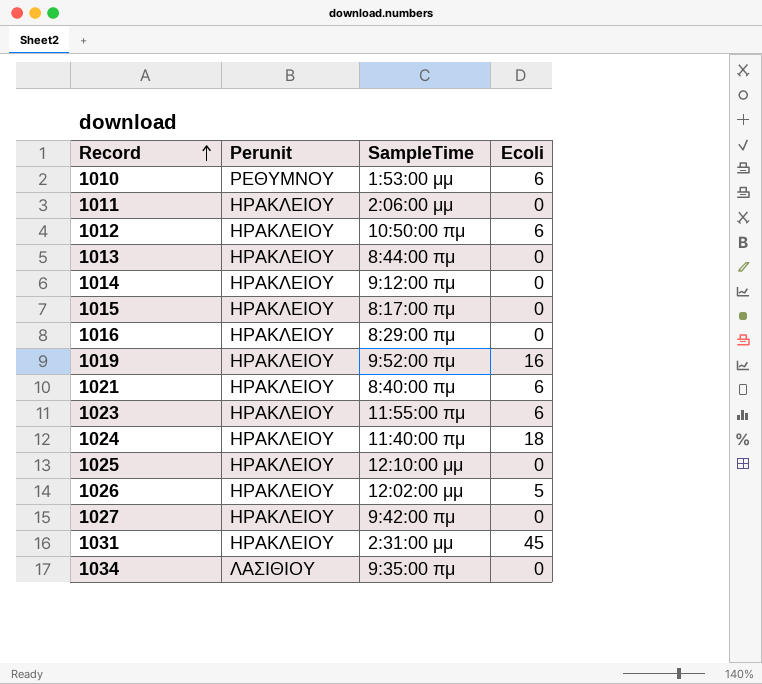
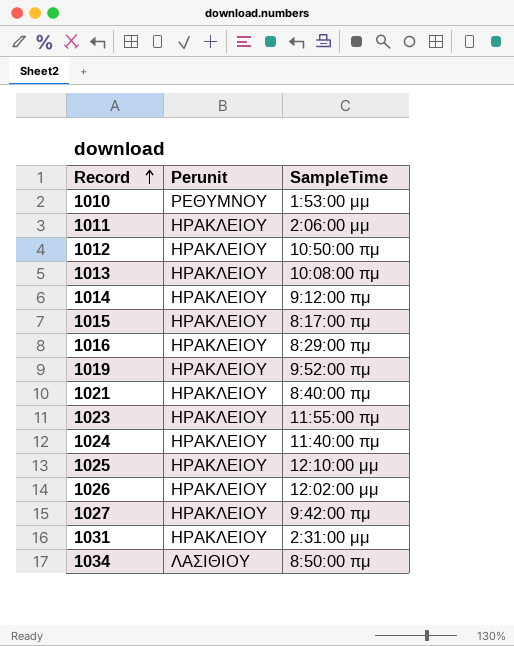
column Ecoli | position: 4 -> none
1013 | SampleTime: 8:44:00 πμ -> 10:08:00 πμ
1034 | SampleTime: 9:35:00 πμ -> 8:50:00 πμ

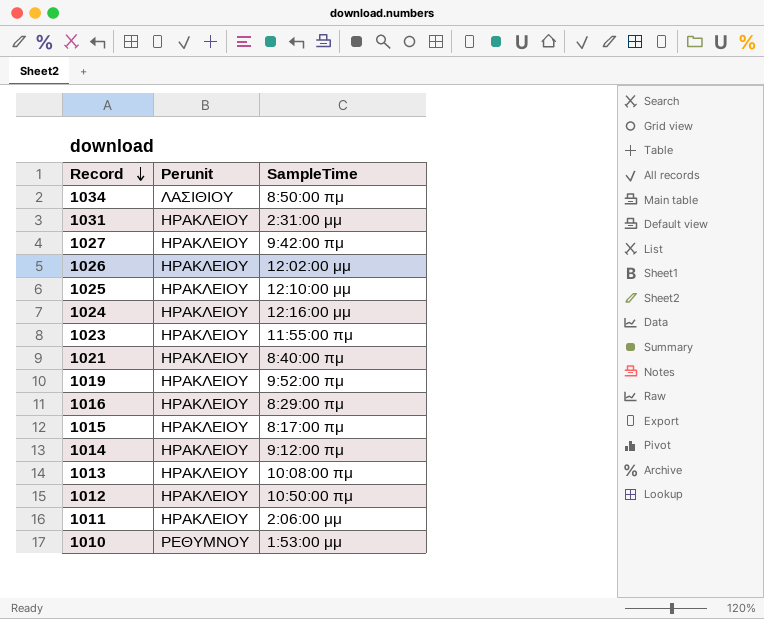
row order: Record ascending -> Record descending
1024 | SampleTime: 11:40:00 πμ -> 12:16:00 μμ

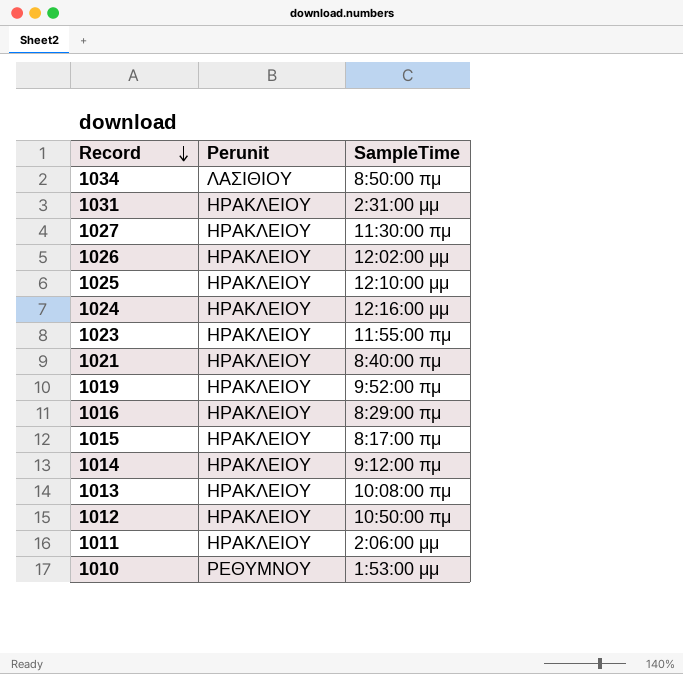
1027 | SampleTime: 9:42:00 πμ -> 11:30:00 πμ

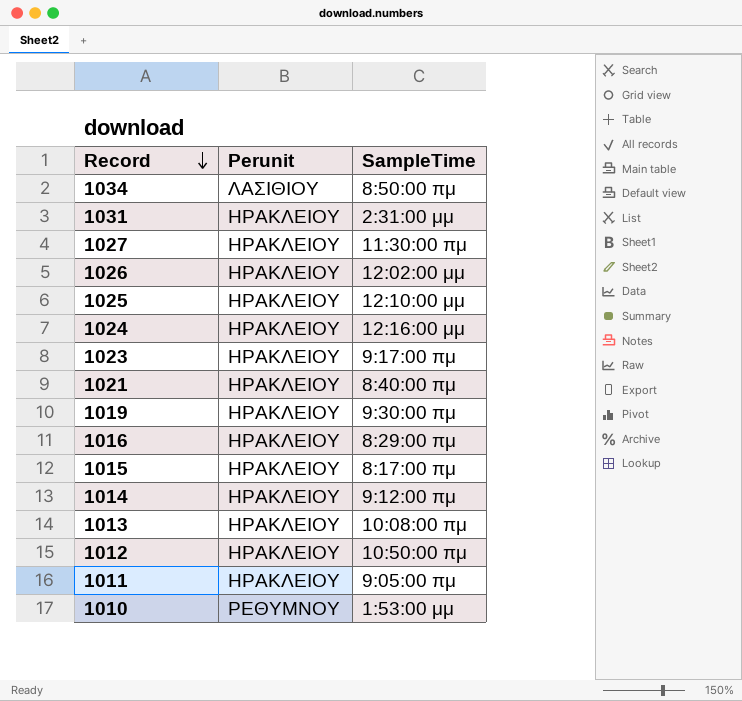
1023 | SampleTime: 11:55:00 πμ -> 9:17:00 πμ
1019 | SampleTime: 9:52:00 πμ -> 9:30:00 πμ
1011 | SampleTime: 2:06:00 μμ -> 9:05:00 πμ

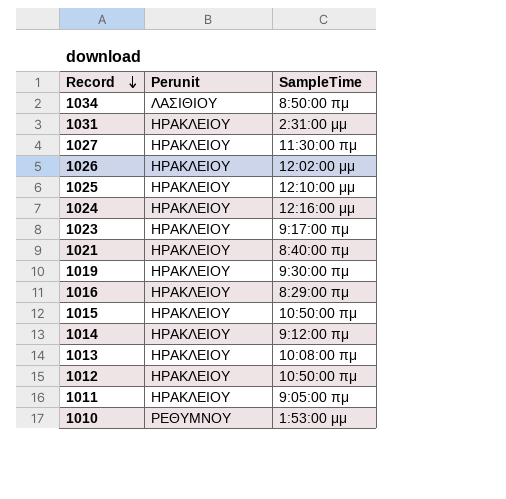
1015 | SampleTime: 8:17:00 πμ -> 10:50:00 πμ

